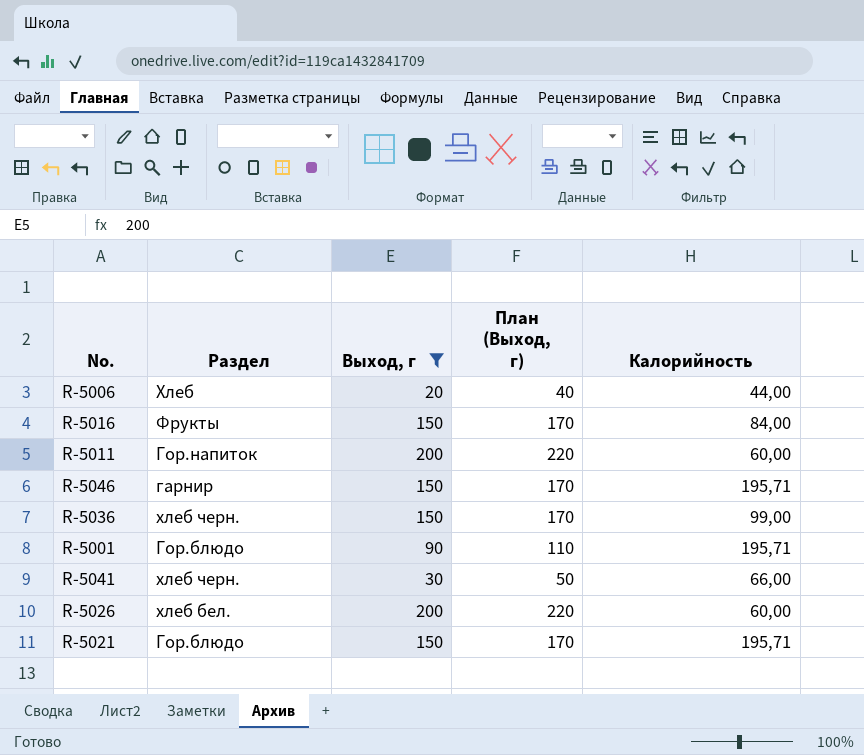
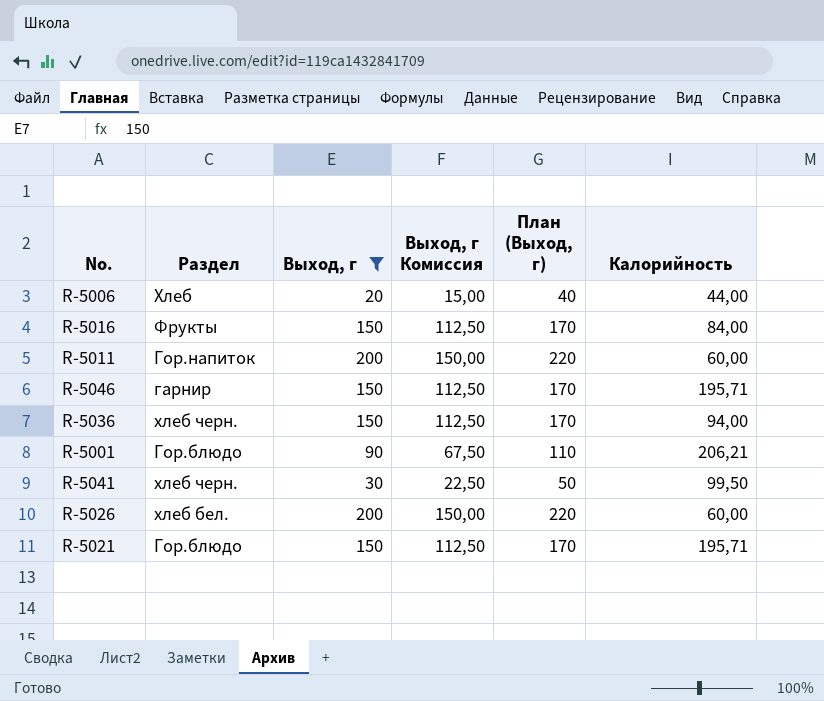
column Выход, г Комиссия | formula: none -> [Выход, г] * 0,75
R-5036 | Калорийность: 99,00 -> 94,00
R-5001 | Калорийность: 195,71 -> 206,21
R-5041 | Калорийность: 66,00 -> 99,50

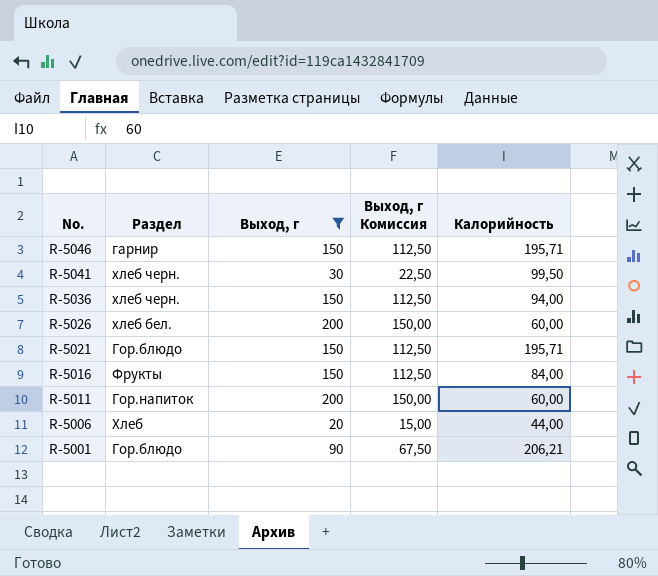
row order: none -> No. descending
column План (Выход, г) | formula: [Выход, г] + 20 -> none

